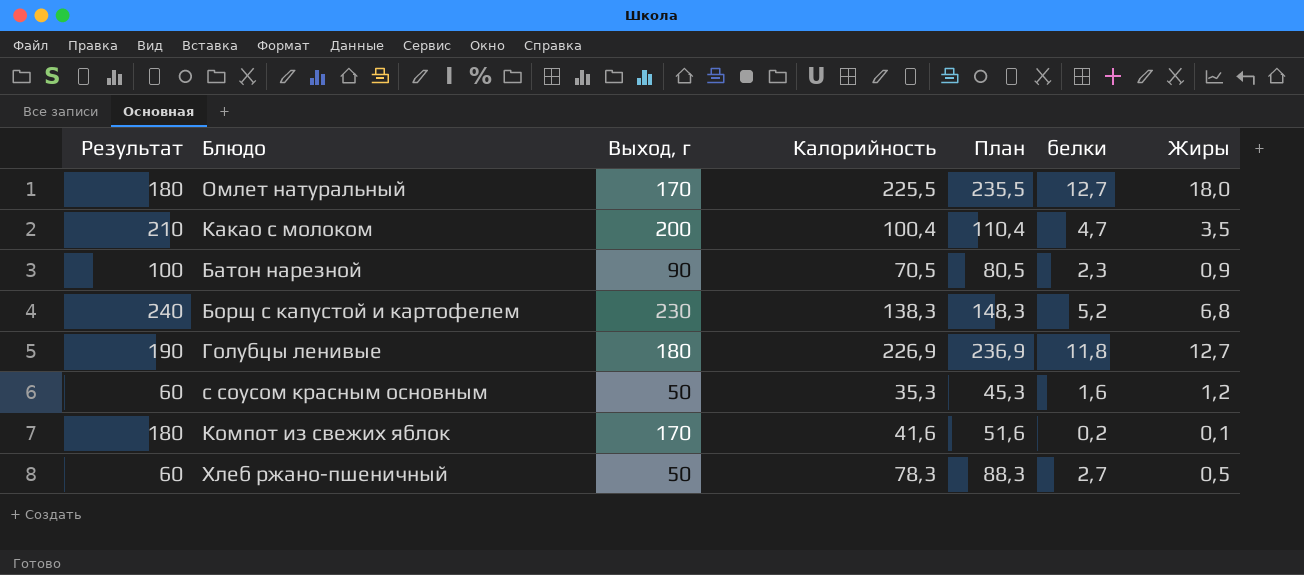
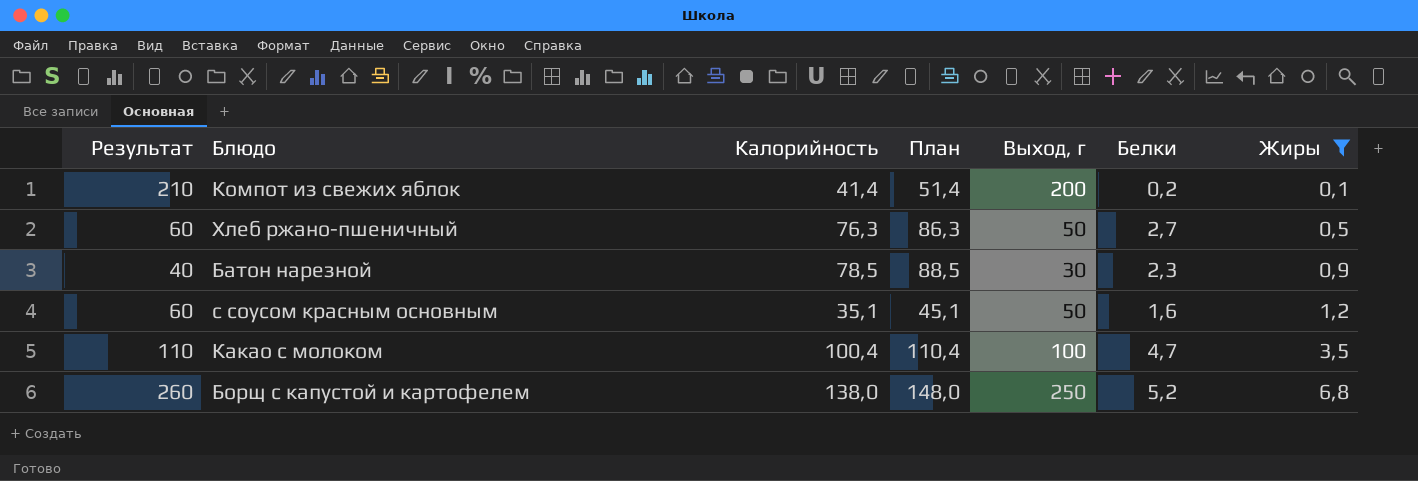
filter: none -> Жиры <= 6,8
row order: none -> Жиры ascending
column Выход, г | position: 3 -> 5
column name: белки -> Белки
Компот из свежих яблок | Результат: 180 -> 210
Компот из свежих яблок | Калорийность: 41,6 -> 41,4
Компот из свежих яблок | План: 51,6 -> 51,4
Компот из свежих яблок | Выход, г: 170 -> 200
Хлеб ржано-пшеничный | Калорийность: 78,3 -> 76,3
Хлеб ржано-пшеничный | План: 88,3 -> 86,3
Батон нарезной | Результат: 100 -> 40
Батон нарезной | Калорийность: 70,5 -> 78,5
Батон нарезной | План: 80,5 -> 88,5
Батон нарезной | Выход, г: 90 -> 30
с соусом красным основным | Калорийность: 35,3 -> 35,1
с соусом красным основным | План: 45,3 -> 45,1
Какао с молоком | Результат: 210 -> 110
Какао с молоком | Выход, г: 200 -> 100
Борщ с капустой и картофелем | Результат: 240 -> 260
Борщ с капустой и картофелем | Калорийность: 138,3 -> 138,0
Борщ с капустой и картофелем | План: 148,3 -> 148,0
Борщ с капустой и картофелем | Выход, г: 230 -> 250

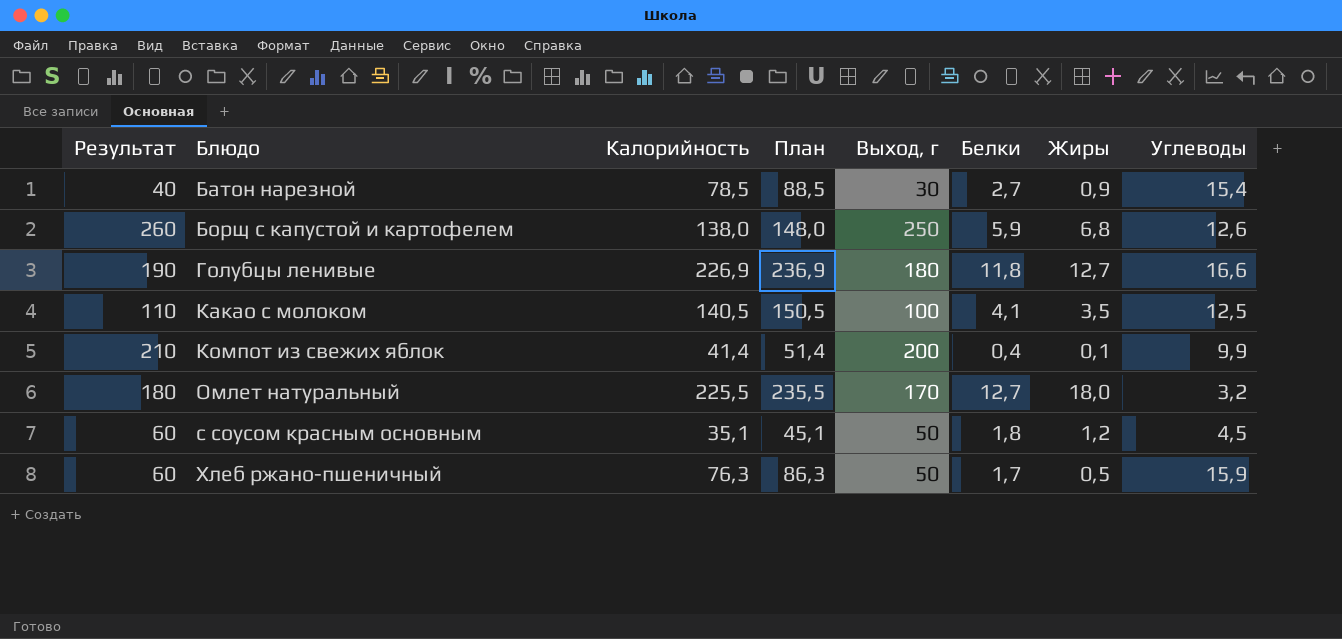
filter: Жиры <= 6,8 -> none
row order: Жиры ascending -> Блюдо ascending
column Углеводы | position: none -> 8
Батон нарезной | Белки: 2,3 -> 2,7
Борщ с капустой и картофелем | Белки: 5,2 -> 5,9
Какао с молоком | Калорийность: 100,4 -> 140,5
Какао с молоком | План: 110,4 -> 150,5
Какао с молоком | Белки: 4,7 -> 4,1
Компот из свежих яблок | Белки: 0,2 -> 0,4
с соусом красным основным | Белки: 1,6 -> 1,8
Хлеб ржано-пшеничный | Белки: 2,7 -> 1,7

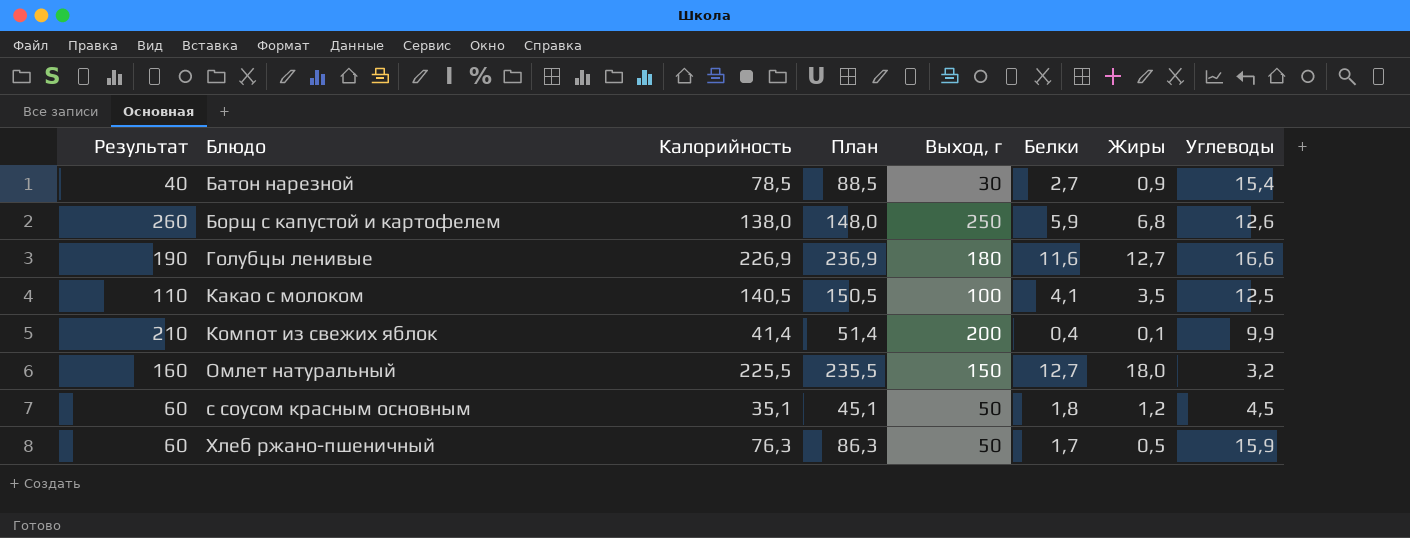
Голубцы ленивые | Белки: 11,8 -> 11,6
Омлет натуральный | Результат: 180 -> 160
Омлет натуральный | Выход, г: 170 -> 150

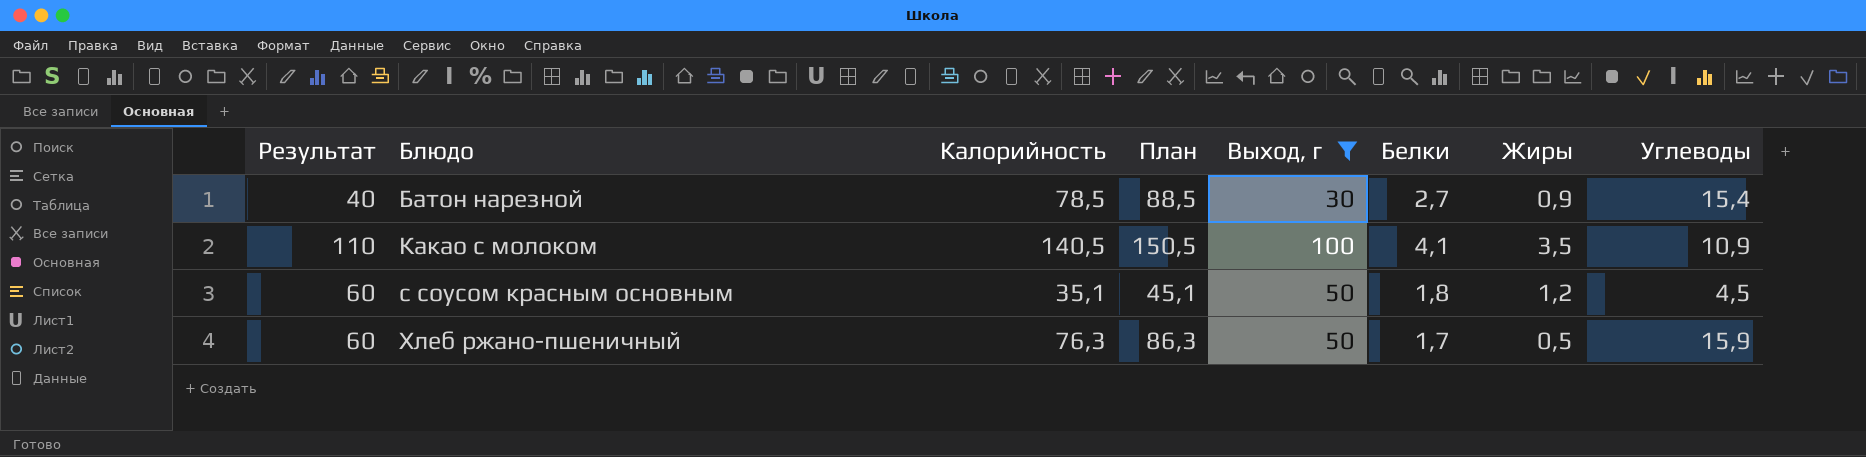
filter: none -> Выход, г <= 100
Какао с молоком | Углеводы: 12,5 -> 10,9

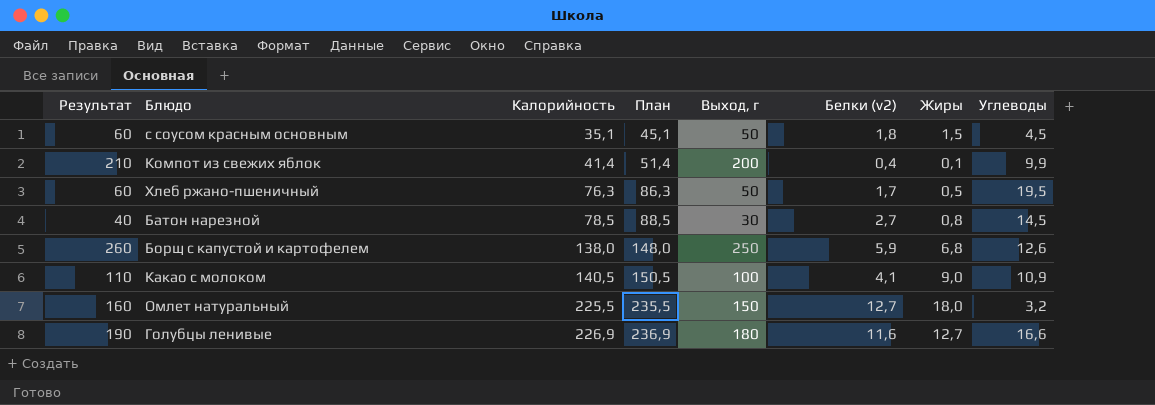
filter: Выход, г <= 100 -> none
row order: Блюдо ascending -> Калорийность ascending
column name: Белки -> Белки (v2)
с соусом красным основным | Жиры: 1,2 -> 1,5
Хлеб ржано-пшеничный | Углеводы: 15,9 -> 19,5
Батон нарезной | Жиры: 0,9 -> 0,8
Батон нарезной | Углеводы: 15,4 -> 14,5
Какао с молоком | Жиры: 3,5 -> 9,0

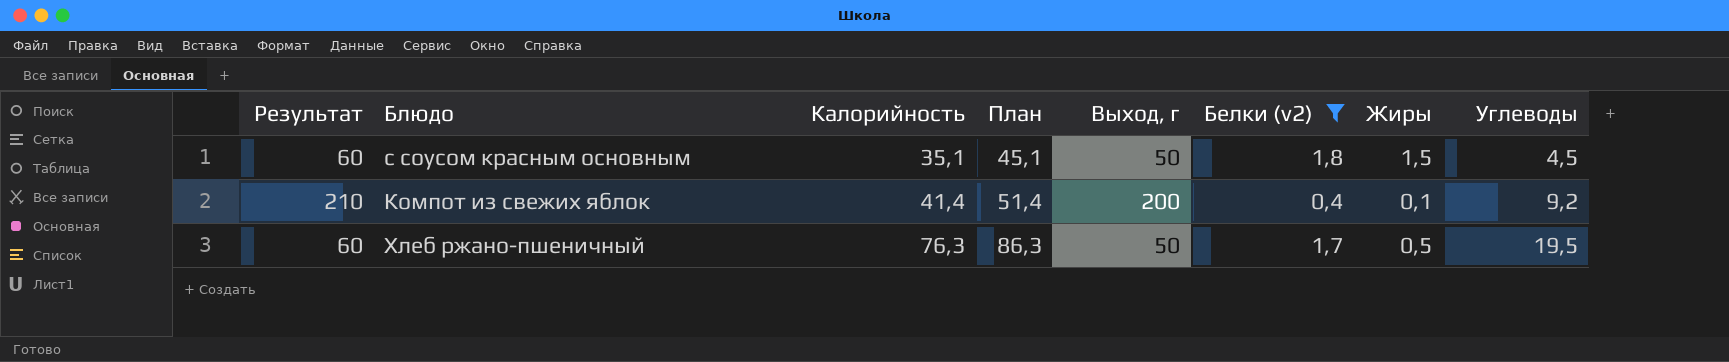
filter: none -> Белки (v2) <= 1,8
Компот из свежих яблок | Углеводы: 9,9 -> 9,2

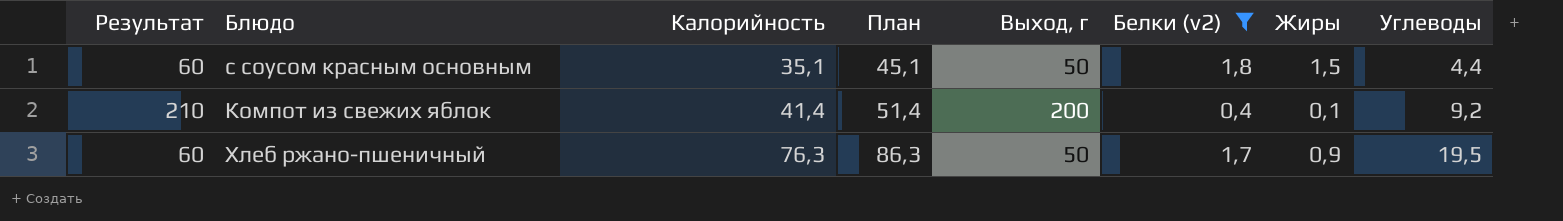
с соусом красным основным | Углеводы: 4,5 -> 4,4
Хлеб ржано-пшеничный | Жиры: 0,5 -> 0,9

